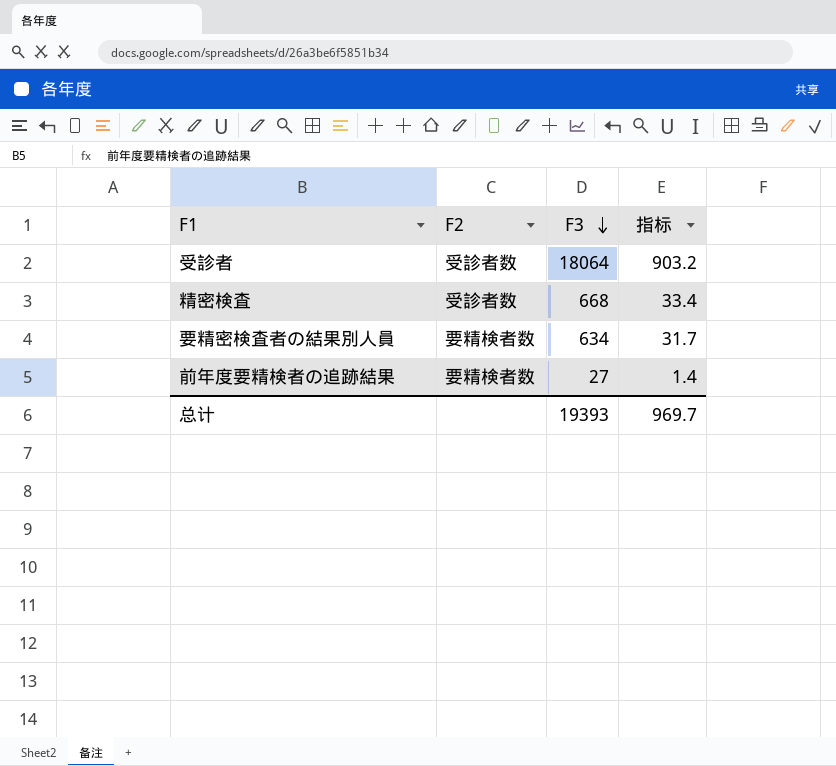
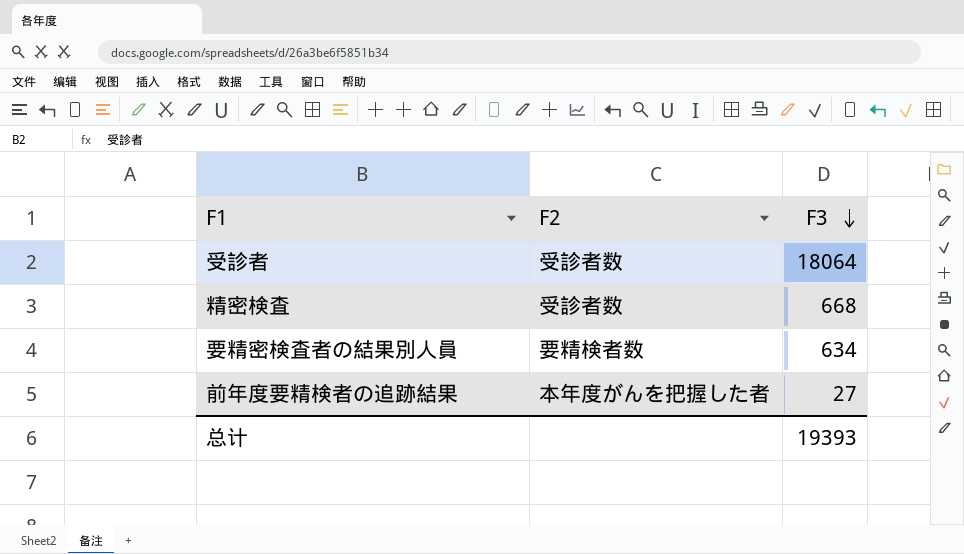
column 指标 | formula: [F3] * 0.05 -> none
前年度要精検者の追跡結果 | F2: 要精検者数 -> 本年度がんを把握した者

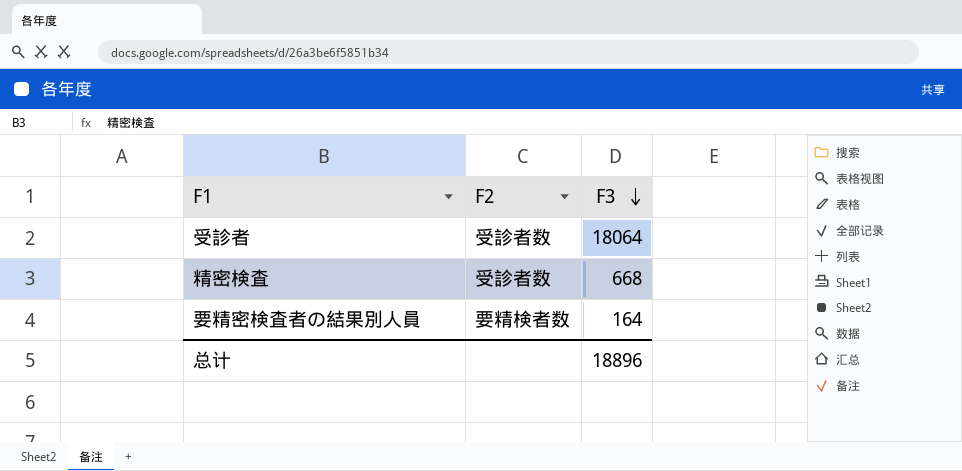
row 前年度要精検者の追跡結果: 本年度がんを把握した者 | 27 -> none
要精密検査者の結果別人員 | F3: 634 -> 164
总计 | F3: 19393 -> 18896

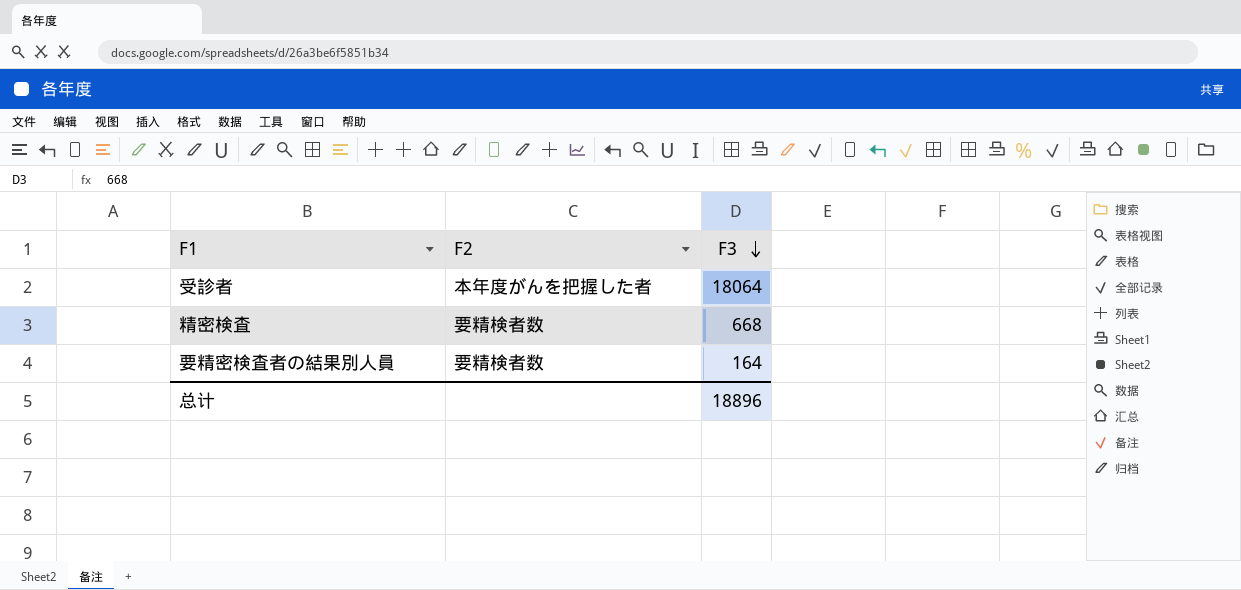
受診者 | F2: 受診者数 -> 本年度がんを把握した者
精密検査 | F2: 受診者数 -> 要精検者数

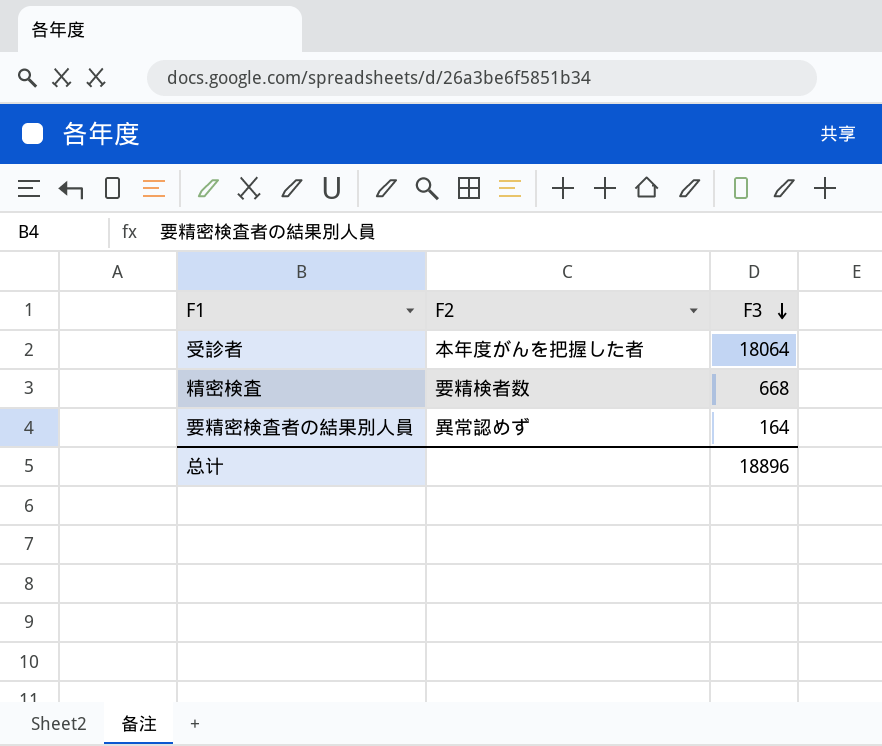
要精密検査者の結果別人員 | F2: 要精検者数 -> 異常認めず

